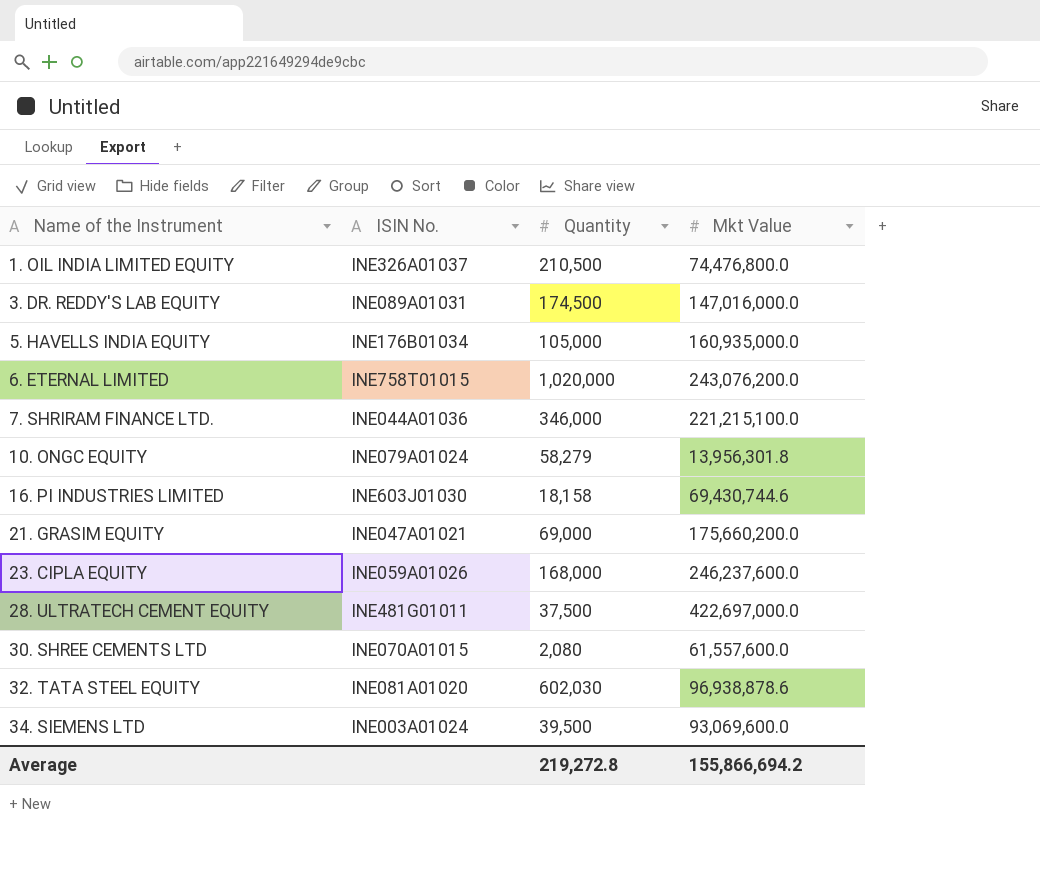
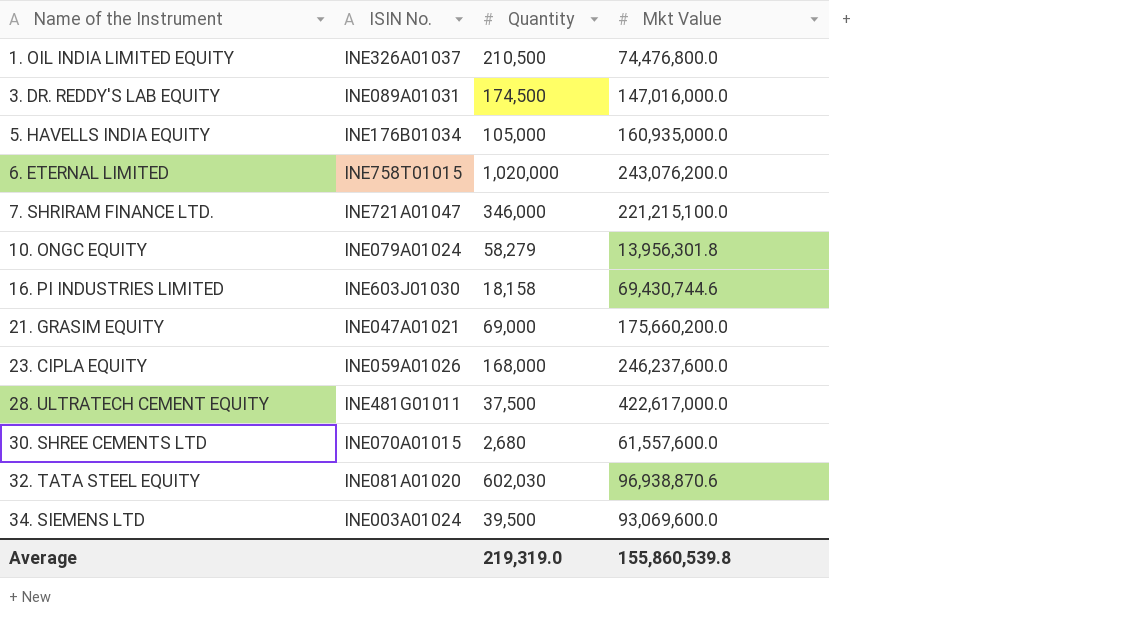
7. SHRIRAM FINANCE LTD. | ISIN No.: INE044A01036 -> INE721A01047
28. ULTRATECH CEMENT EQUITY | Mkt Value: 422,697,000.0 -> 422,617,000.0
30. SHREE CEMENTS LTD | Quantity: 2,080 -> 2,680
32. TATA STEEL EQUITY | Mkt Value: 96,938,878.6 -> 96,938,870.6
Average | Quantity: 219,272.8 -> 219,319.0
Average | Mkt Value: 155,866,694.2 -> 155,860,539.8

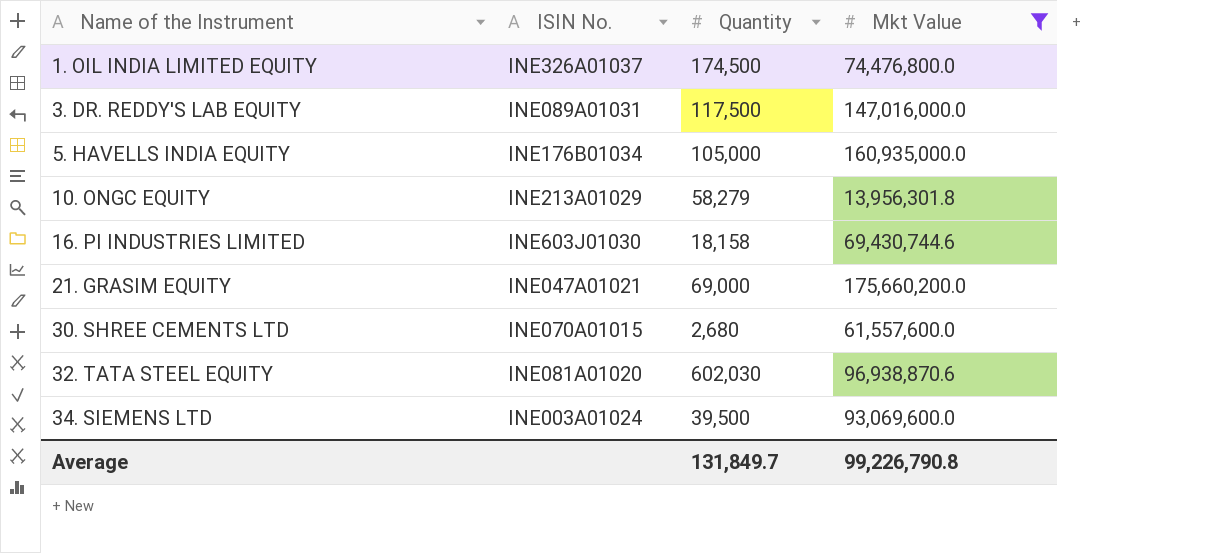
filter: none -> Mkt Value <= 175,660,200.0
1. OIL INDIA LIMITED EQUITY | Quantity: 210,500 -> 174,500
3. DR. REDDY'S LAB EQUITY | Quantity: 174,500 -> 117,500
10. ONGC EQUITY | ISIN No.: INE079A01024 -> INE213A01029
Average | Quantity: 219,319.0 -> 131,849.7
Average | Mkt Value: 155,860,539.8 -> 99,226,790.8

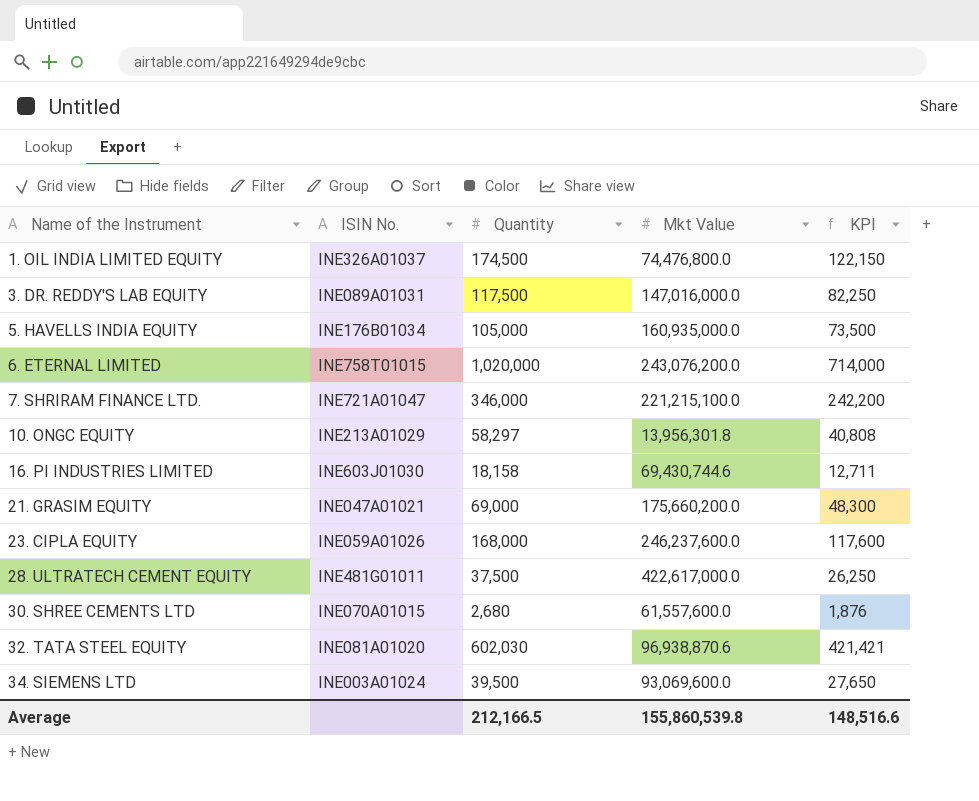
filter: Mkt Value <= 175,660,200.0 -> none
column KPI | formula: none -> [Quantity] * 0.7
10. ONGC EQUITY | Quantity: 58,279 -> 58,297
Average | Quantity: 131,849.7 -> 212,166.5
Average | Mkt Value: 99,226,790.8 -> 155,860,539.8

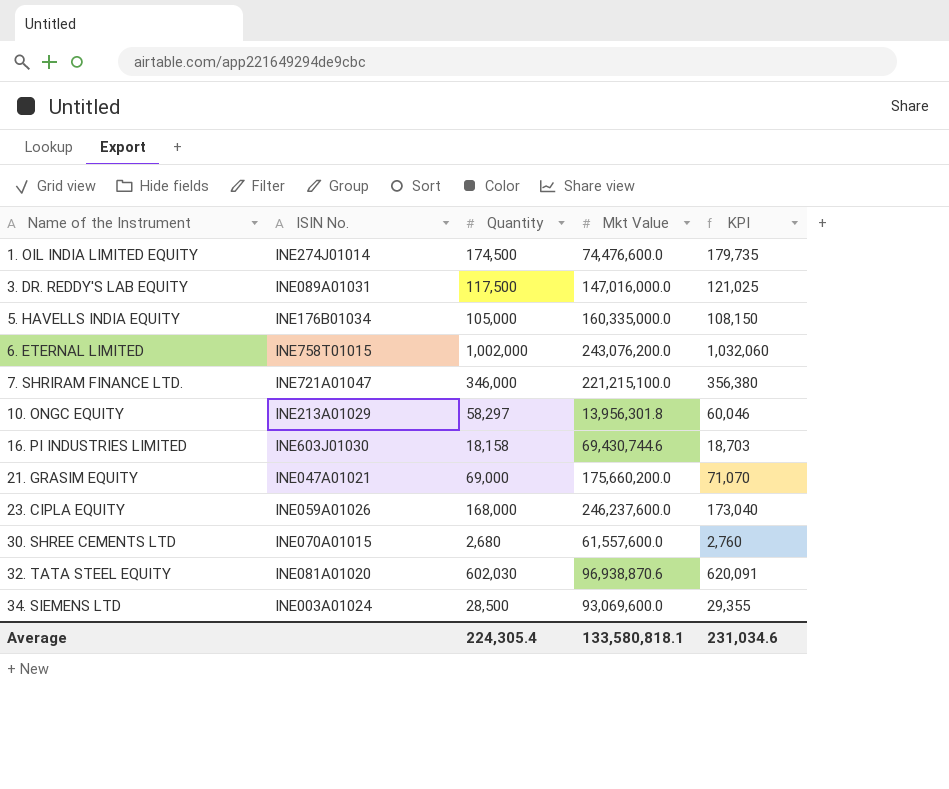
column KPI | formula: [Quantity] * 0.7 -> [Quantity] * 1.03
row 28. ULTRATECH CEMENT EQUITY: INE481G01011 | 37,500 | 422,617,000.0 | 26,250 -> none
1. OIL INDIA LIMITED EQUITY | ISIN No.: INE326A01037 -> INE274J01014
1. OIL INDIA LIMITED EQUITY | Mkt Value: 74,476,800.0 -> 74,476,600.0
5. HAVELLS INDIA EQUITY | Mkt Value: 160,935,000.0 -> 160,335,000.0
6. ETERNAL LIMITED | Quantity: 1,020,000 -> 1,002,000
34. SIEMENS LTD | Quantity: 39,500 -> 28,500
Average | Quantity: 212,166.5 -> 224,305.4
Average | Mkt Value: 155,860,539.8 -> 133,580,818.1
Average | KPI: 148,516.6 -> 231,034.6

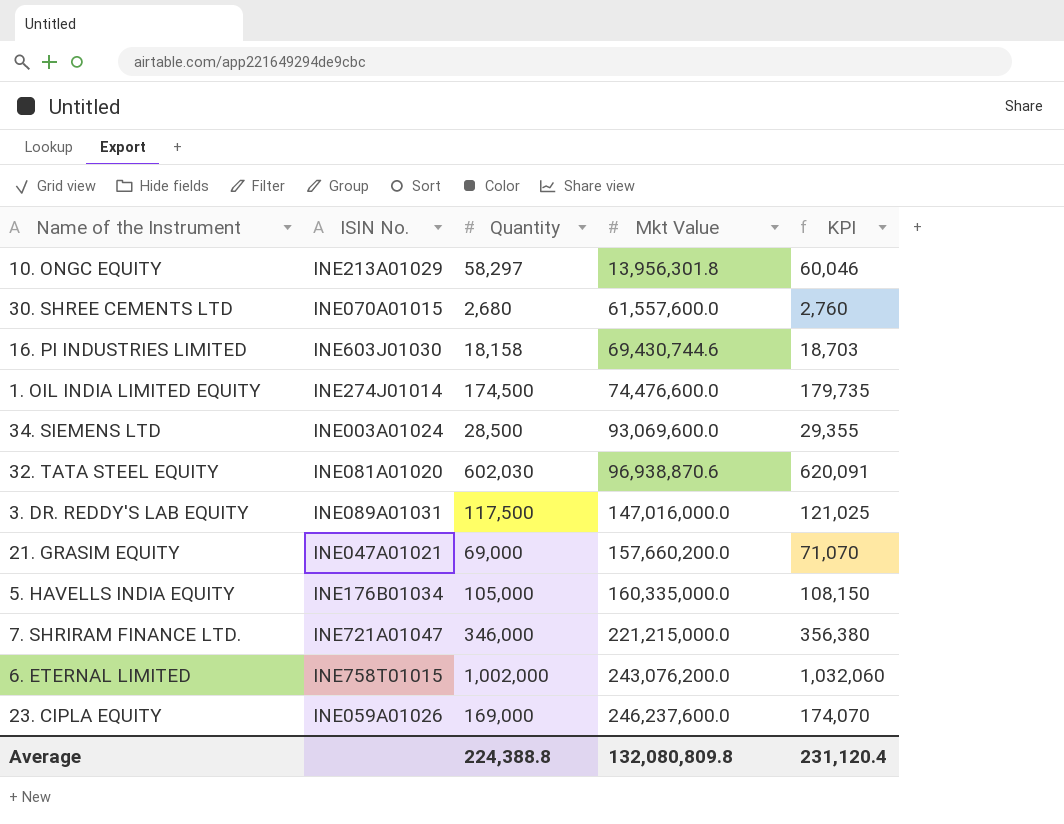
row order: Name of the Instrument ascending -> Mkt Value ascending
21. GRASIM EQUITY | Mkt Value: 175,660,200.0 -> 157,660,200.0
7. SHRIRAM FINANCE LTD. | Mkt Value: 221,215,100.0 -> 221,215,000.0
23. CIPLA EQUITY | Quantity: 168,000 -> 169,000
23. CIPLA EQUITY | KPI: 173,040 -> 174,070
Average | Quantity: 224,305.4 -> 224,388.8
Average | Mkt Value: 133,580,818.1 -> 132,080,809.8
Average | KPI: 231,034.6 -> 231,120.4

